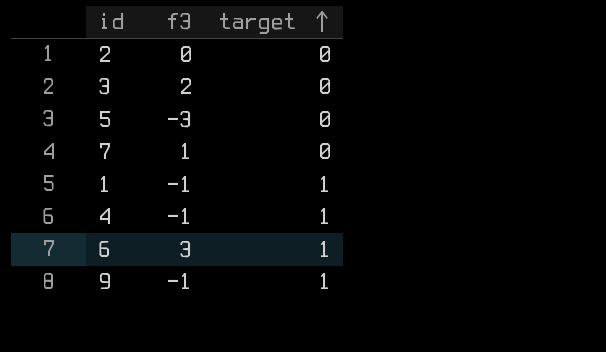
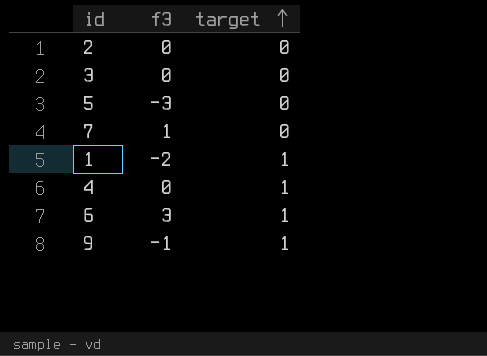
3 | f3: 2 -> 0
1 | f3: -1 -> -2
4 | f3: -1 -> 0

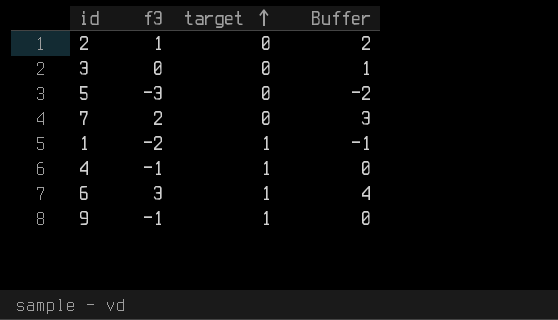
column Buffer | formula: none -> [f3] + 1
2 | f3: 0 -> 1
7 | f3: 1 -> 2
4 | f3: 0 -> -1

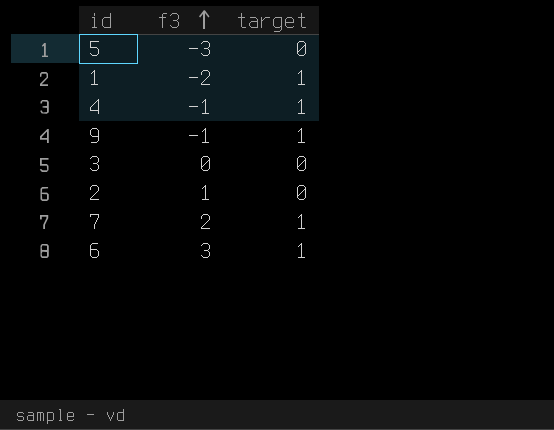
row order: target ascending -> f3 ascending
column Buffer | formula: [f3] + 1 -> none
7 | target: 0 -> 1

